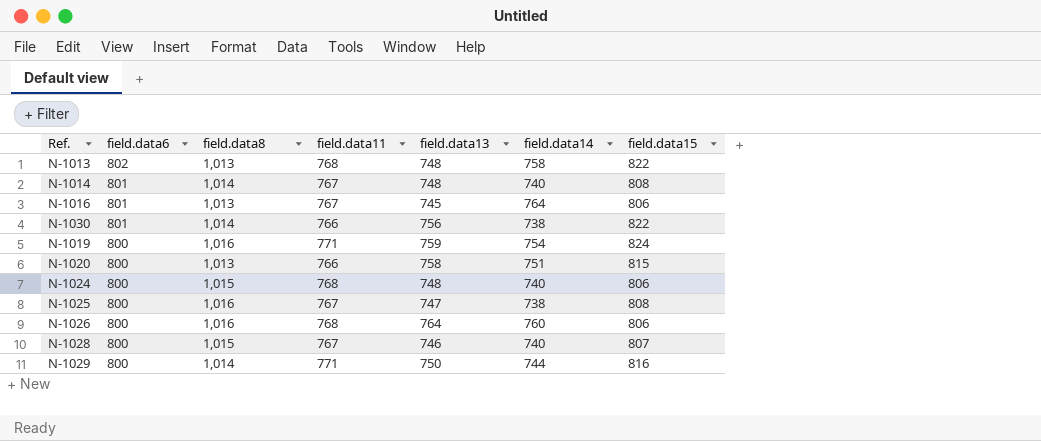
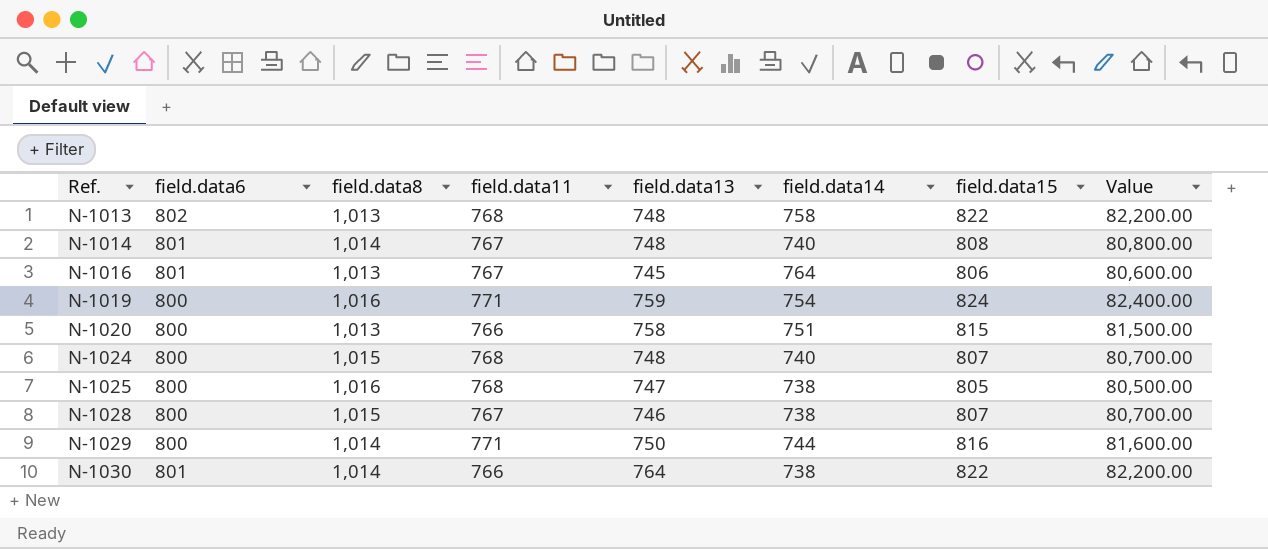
row order: field.data6 descending -> Ref. ascending
column Value | formula: none -> [field.data15] * 100
row N-1026: 800 | 1,016 | 768 | 764 | 760 | 806 -> none
N-1024 | field.data15: 806 -> 807
N-1025 | field.data11: 767 -> 768
N-1025 | field.data15: 808 -> 805
N-1028 | field.data14: 740 -> 738
N-1030 | field.data13: 756 -> 764

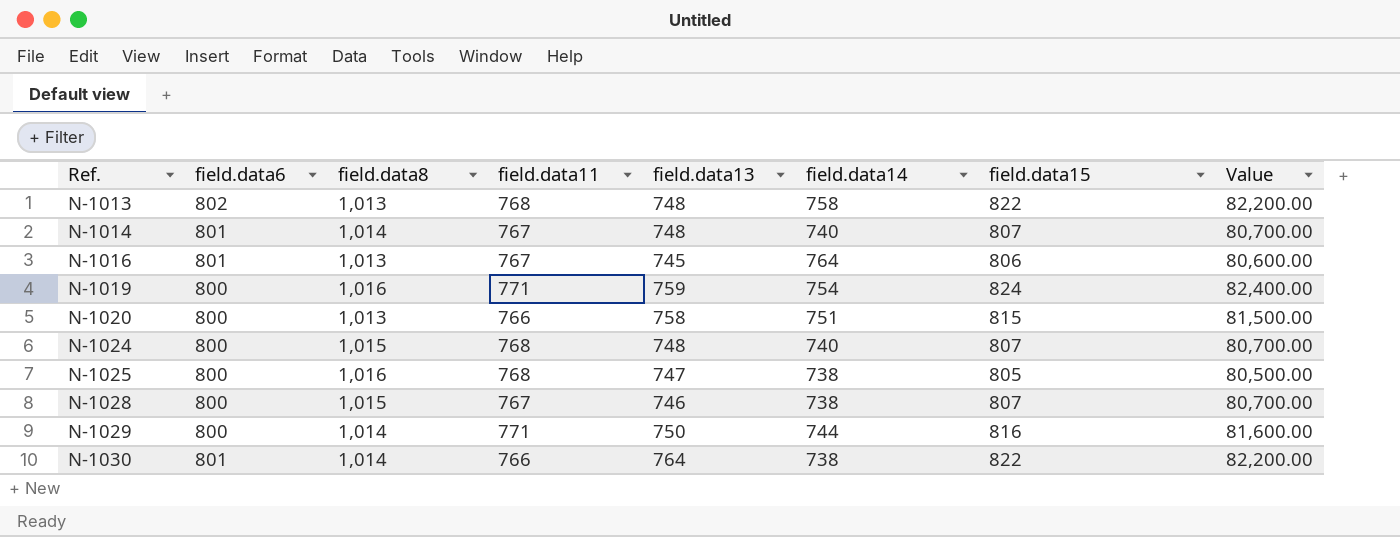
N-1014 | field.data15: 808 -> 807
N-1014 | Value: 80,800.00 -> 80,700.00

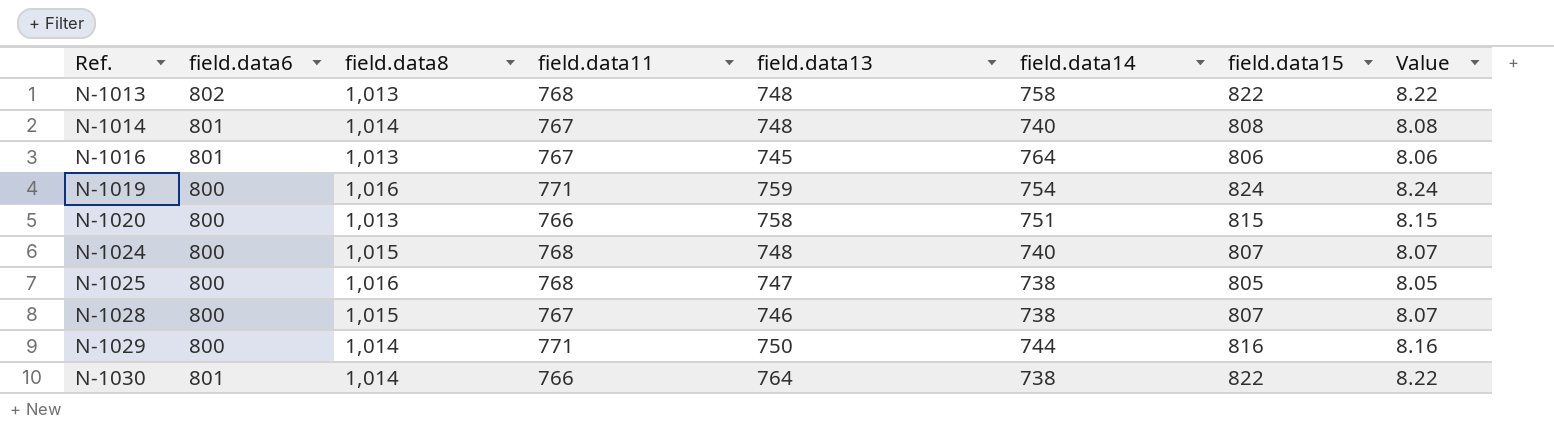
column Value | formula: [field.data15] * 100 -> [field.data15] * 0.01
N-1014 | field.data15: 807 -> 808

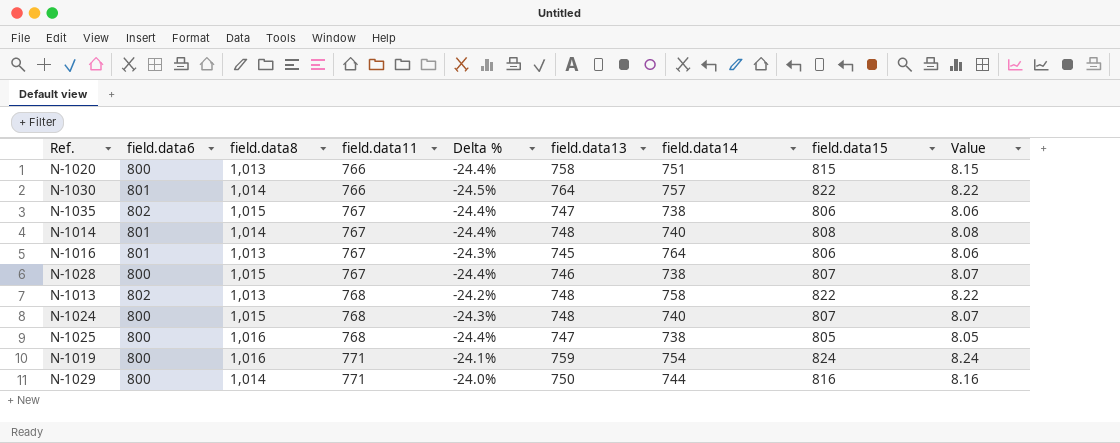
row order: Ref. ascending -> field.data11 ascending
column Delta % | formula: none -> ([field.data11] - [field.data8]) / [field.data8]
N-1030 | field.data14: 738 -> 757
row N-1035: none -> 802 | 1,015 | 767 | -24.4% | 747 | 738 | 806 | 8.06

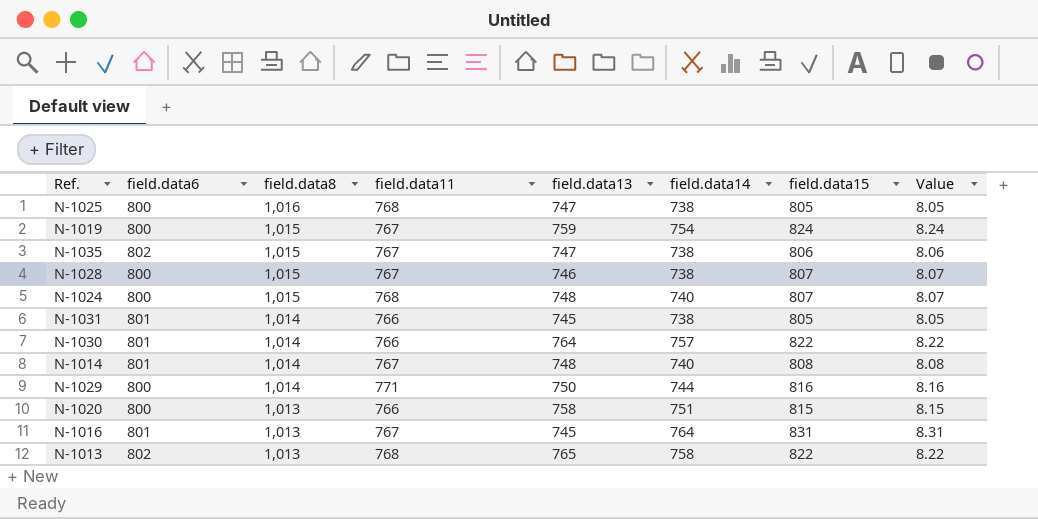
row order: field.data11 ascending -> field.data8 descending
column Delta % | formula: ([field.data11] - [field.data8]) / [field.data8] -> none
N-1019 | field.data8: 1,016 -> 1,015
N-1019 | field.data11: 771 -> 767
row N-1031: none -> 801 | 1,014 | 766 | 745 | 738 | 805 | 8.05
N-1016 | field.data15: 806 -> 831
N-1016 | Value: 8.06 -> 8.31
N-1013 | field.data13: 748 -> 765

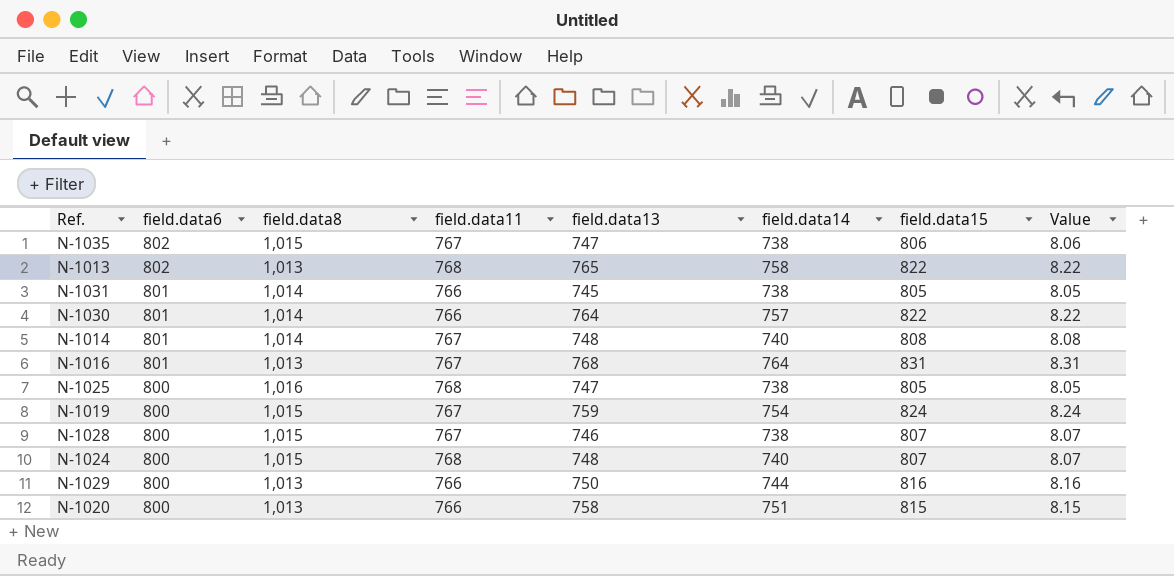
row order: field.data8 descending -> field.data6 descending
N-1016 | field.data13: 745 -> 768
N-1029 | field.data8: 1,014 -> 1,013
N-1029 | field.data11: 771 -> 766

